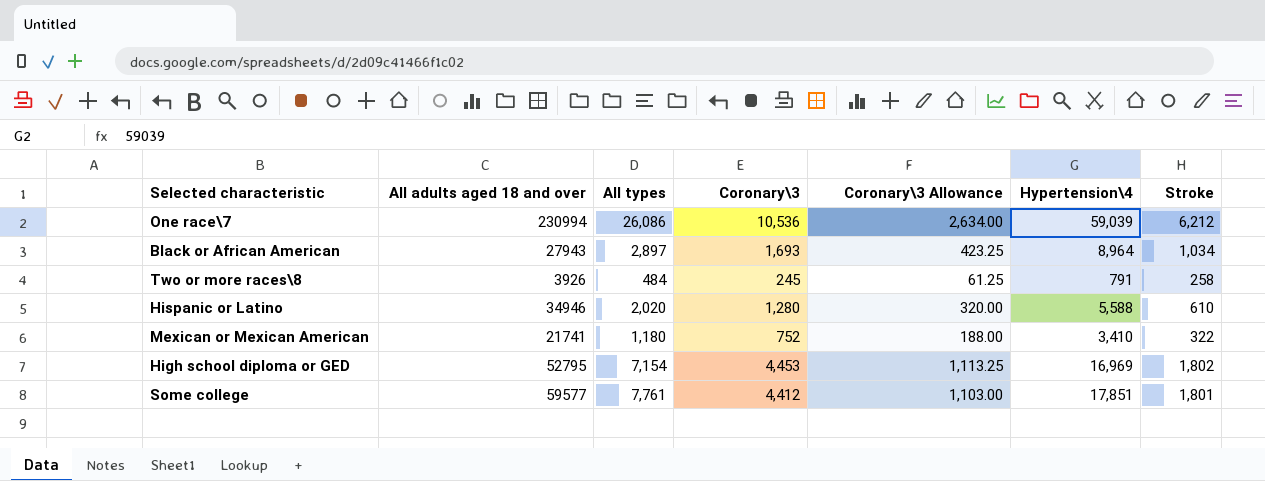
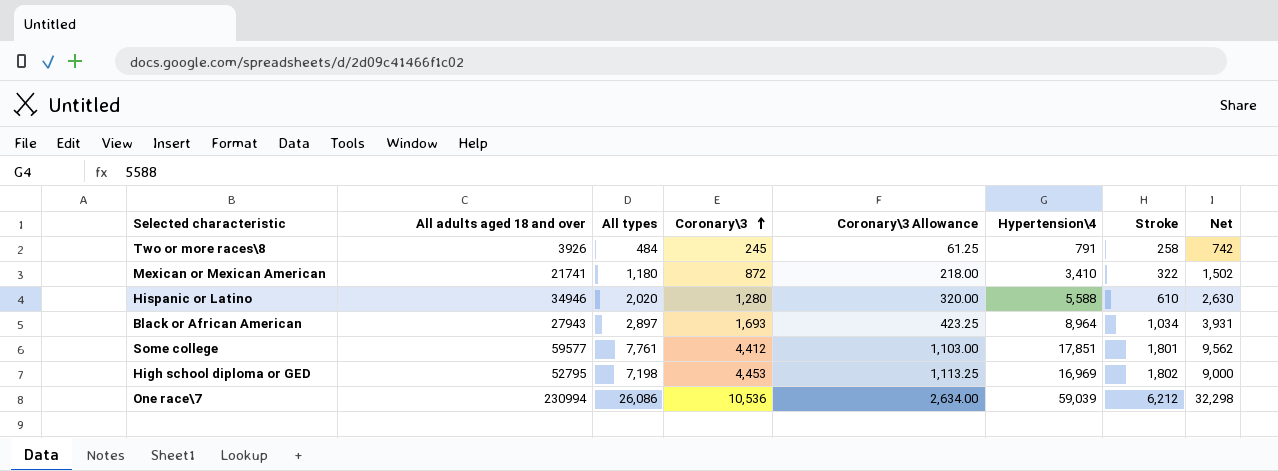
row order: none -> Coronary\3 ascending
column Net | formula: none -> [All types] + [Stroke]
Mexican or Mexican American | Coronary\3: 752 -> 872
Mexican or Mexican American | Coronary\3 Allowance: 188.00 -> 218.00
High school diploma or GED | All types: 7,154 -> 7,198

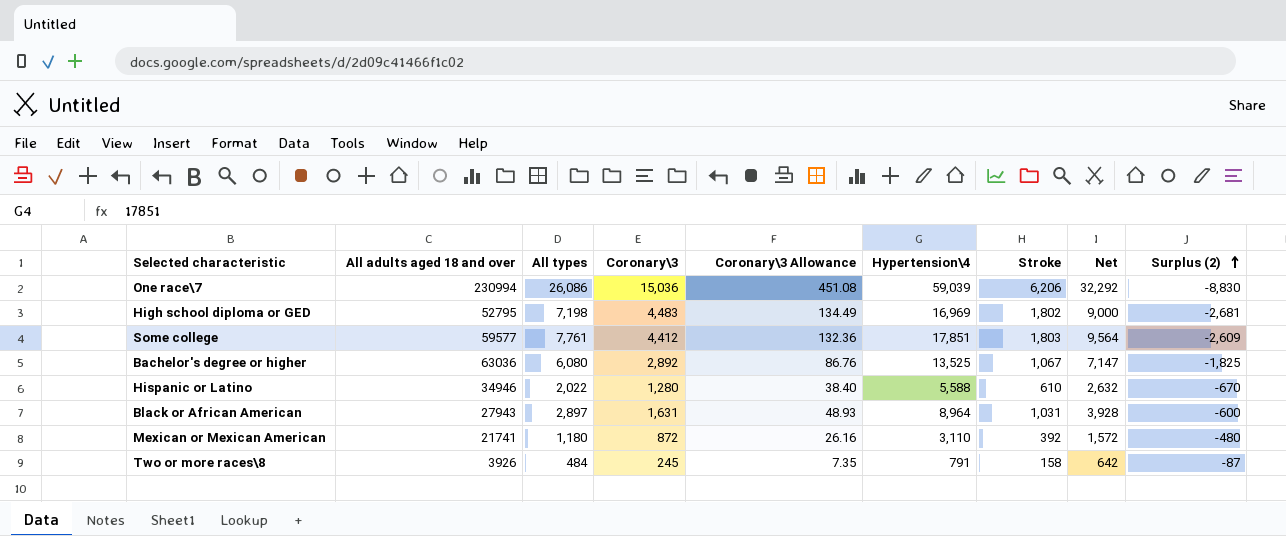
row order: Coronary\3 ascending -> Surplus (2) ascending
column Coronary\3 Allowance | formula: [Coronary\3] * 0.25 -> [Coronary\3] * 0.03
column Surplus (2) | formula: none -> [Stroke] - [Coronary\3]
One race\7 | Coronary\3: 10,536 -> 15,036
One race\7 | Stroke: 6,212 -> 6,206
One race\7 | Net: 32,298 -> 32,292
High school diploma or GED | Coronary\3: 4,453 -> 4,483
Some college | Stroke: 1,801 -> 1,803
Some college | Net: 9,562 -> 9,564
row Bachelor's degree or higher: none -> 63036 | 6,080 | 2,892 | 86.76 | 13,525 | 1,067 | 7,147 | -1,825
Hispanic or Latino | All types: 2,020 -> 2,022
Hispanic or Latino | Net: 2,630 -> 2,632
Black or African American | Coronary\3: 1,693 -> 1,631
Black or African American | Stroke: 1,034 -> 1,031
Black or African American | Net: 3,931 -> 3,928
Mexican or Mexican American | Hypertension\4: 3,410 -> 3,110
Mexican or Mexican American | Stroke: 322 -> 392
Mexican or Mexican American | Net: 1,502 -> 1,572
Two or more races\8 | Stroke: 258 -> 158
Two or more races\8 | Net: 742 -> 642

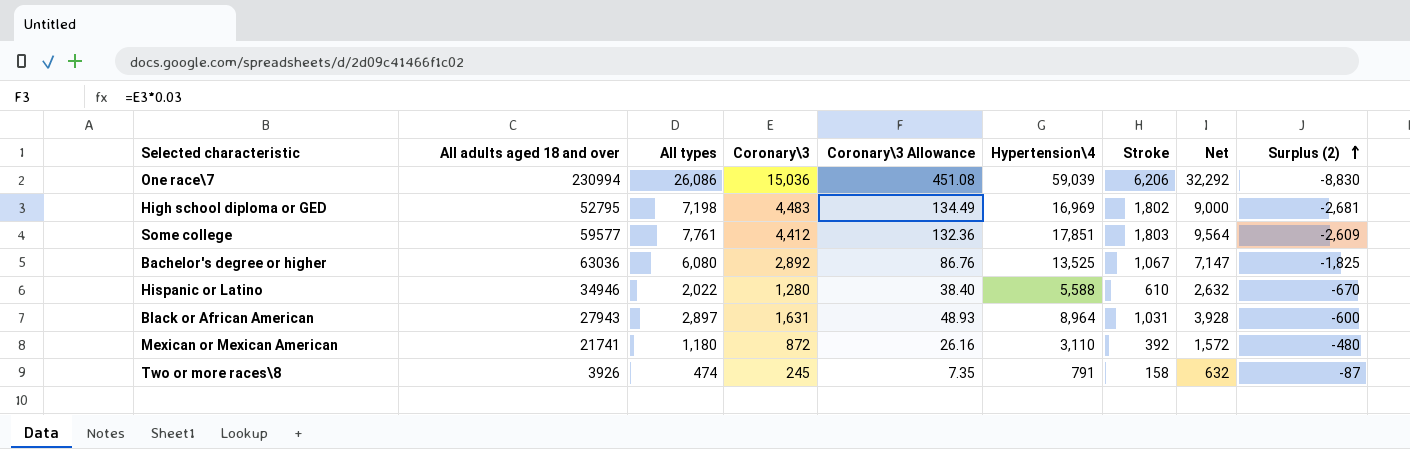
Two or more races\8 | All types: 484 -> 474
Two or more races\8 | Net: 642 -> 632

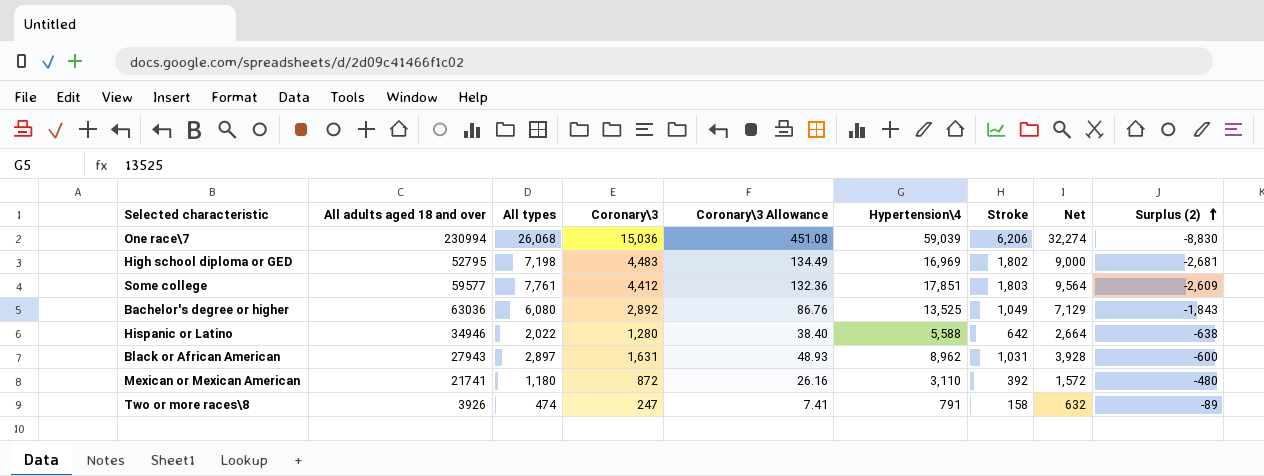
One race\7 | All types: 26,086 -> 26,068
One race\7 | Net: 32,292 -> 32,274
Bachelor's degree or higher | Stroke: 1,067 -> 1,049
Bachelor's degree or higher | Net: 7,147 -> 7,129
Bachelor's degree or higher | Surplus (2): -1,825 -> -1,843
Hispanic or Latino | Stroke: 610 -> 642
Hispanic or Latino | Net: 2,632 -> 2,664
Hispanic or Latino | Surplus (2): -670 -> -638
Black or African American | Hypertension\4: 8,964 -> 8,962
Two or more races\8 | Coronary\3: 245 -> 247
Two or more races\8 | Coronary\3 Allowance: 7.35 -> 7.41
Two or more races\8 | Surplus (2): -87 -> -89

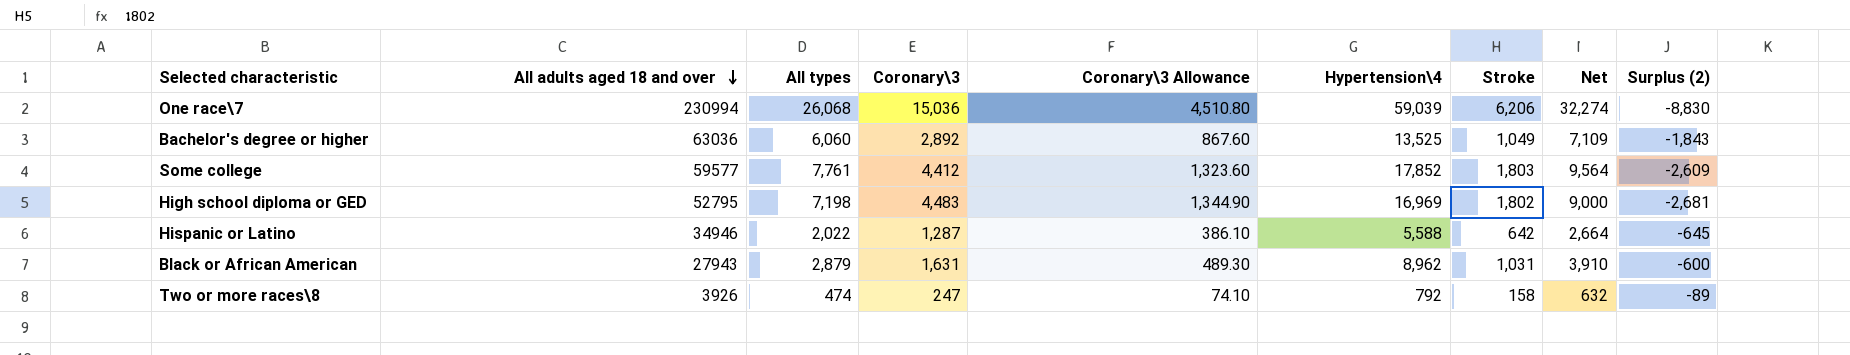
row order: Surplus (2) ascending -> All adults aged 18 and over descending
column Coronary\3 Allowance | formula: [Coronary\3] * 0.03 -> [Coronary\3] * 0.3
row Mexican or Mexican American: 21741 | 1,180 | 872 | 26.16 | 3,110 | 392 | 1,572 | -480 -> none
Bachelor's degree or higher | All types: 6,080 -> 6,060
Bachelor's degree or higher | Net: 7,129 -> 7,109
Some college | Hypertension\4: 17,851 -> 17,852
Hispanic or Latino | Coronary\3: 1,280 -> 1,287
Hispanic or Latino | Surplus (2): -638 -> -645
Black or African American | All types: 2,897 -> 2,879
Black or African American | Net: 3,928 -> 3,910
Two or more races\8 | Hypertension\4: 791 -> 792

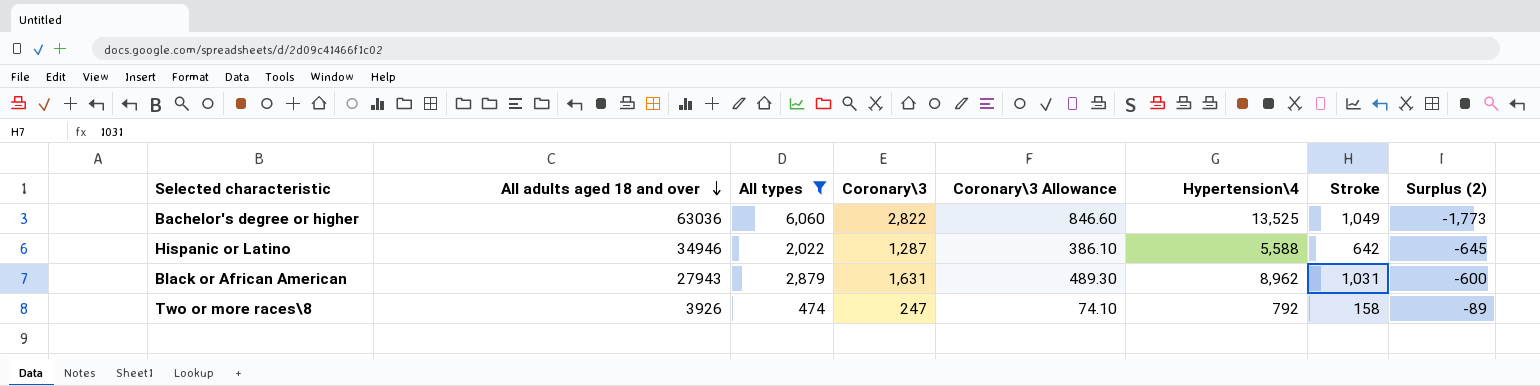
filter: none -> All types <= 6,060
column Net | formula: [All types] + [Stroke] -> none
Bachelor's degree or higher | Coronary\3: 2,892 -> 2,822
Bachelor's degree or higher | Coronary\3 Allowance: 867.60 -> 846.60
Bachelor's degree or higher | Surplus (2): -1,843 -> -1,773

